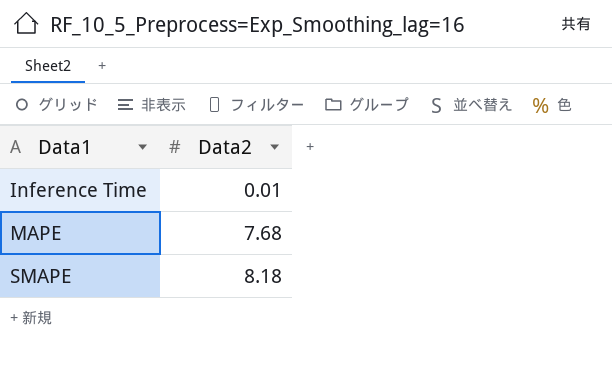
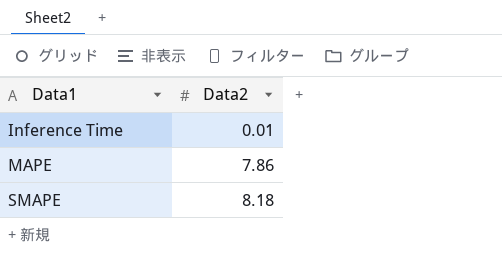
MAPE | Data2: 7.68 -> 7.86

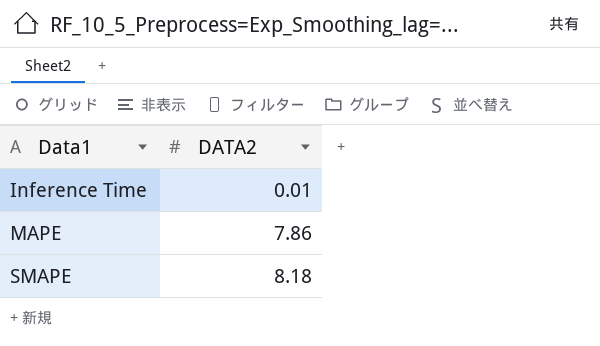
column name: Data2 -> DATA2

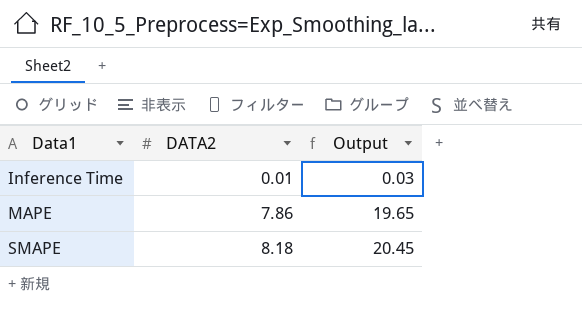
column Output | formula: none -> [DATA2] * 2.5

